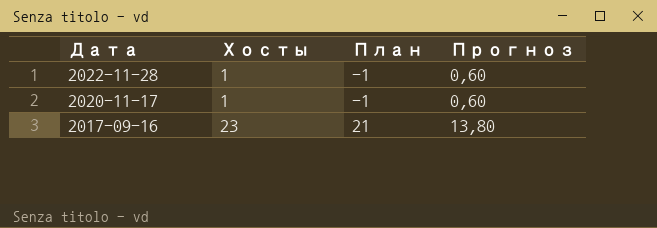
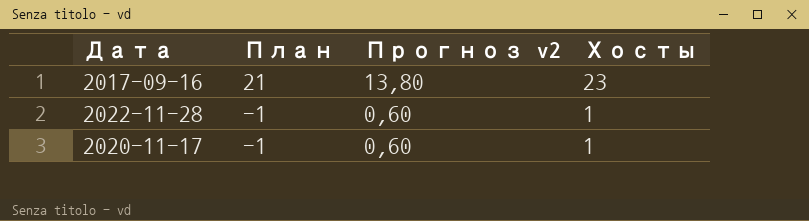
row order: Дата descending -> План descending
column name: Прогноз -> Прогноз v2
column Хосты | position: 2 -> 4

